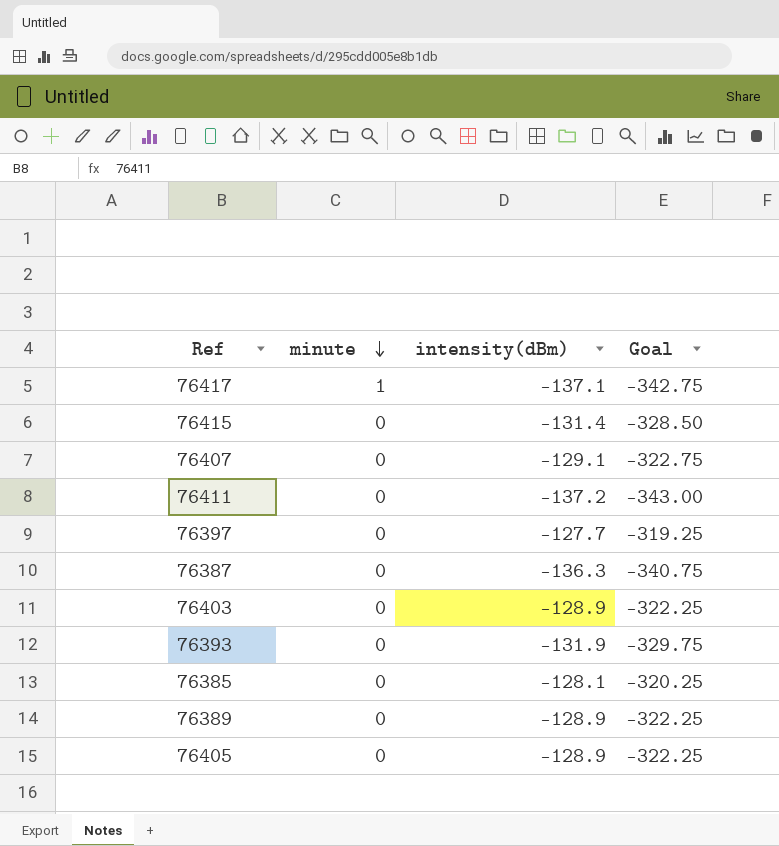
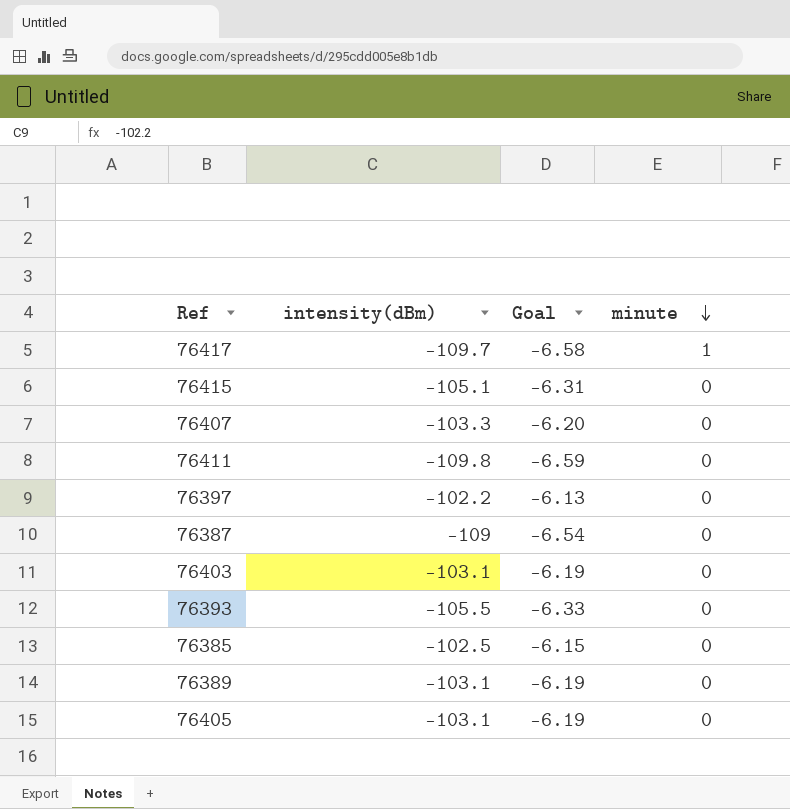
column Goal | formula: [intensity(dBm)] * 2.5 -> [intensity(dBm)] * 0.06
column minute | position: 2 -> 4
76417 | intensity(dBm): -137.1 -> -109.7
76415 | intensity(dBm): -131.4 -> -105.1
76407 | intensity(dBm): -129.1 -> -103.3
76411 | intensity(dBm): -137.2 -> -109.8
76397 | intensity(dBm): -127.7 -> -102.2
76387 | intensity(dBm): -136.3 -> -109
76403 | intensity(dBm): -128.9 -> -103.1
76393 | intensity(dBm): -131.9 -> -105.5
76385 | intensity(dBm): -128.1 -> -102.5
76389 | intensity(dBm): -128.9 -> -103.1
76405 | intensity(dBm): -128.9 -> -103.1

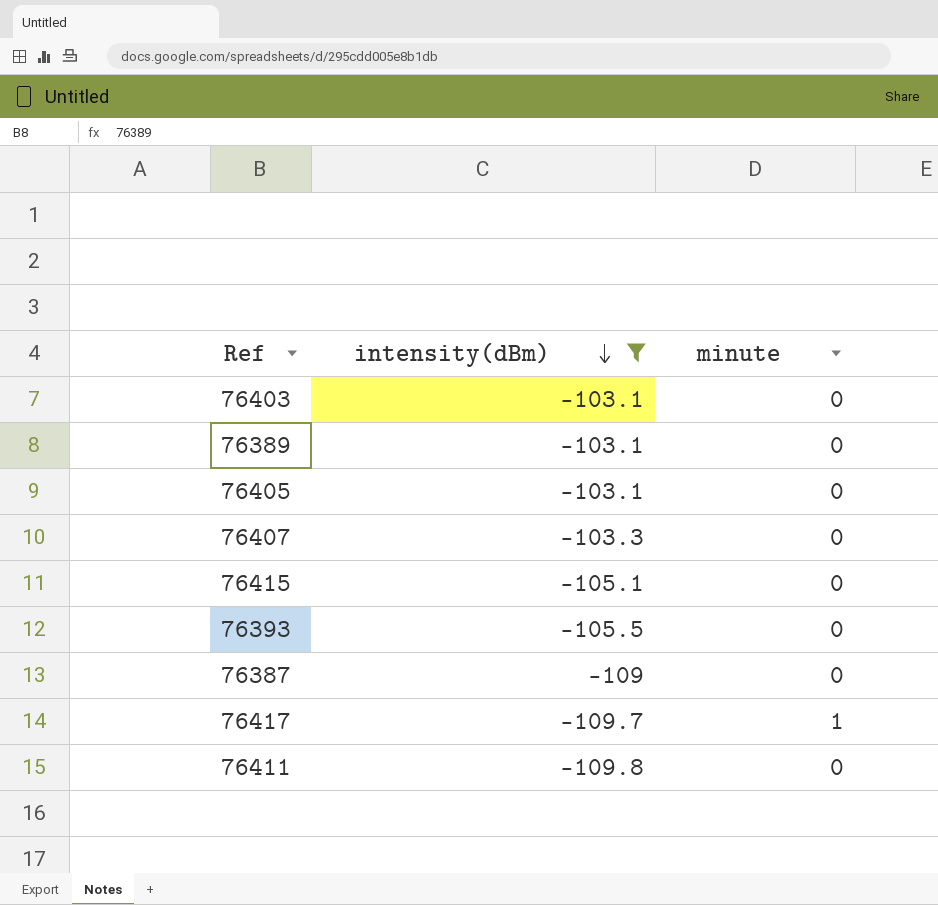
filter: none -> intensity(dBm) <= -103.1
row order: minute descending -> intensity(dBm) descending
column Goal | formula: [intensity(dBm)] * 0.06 -> none

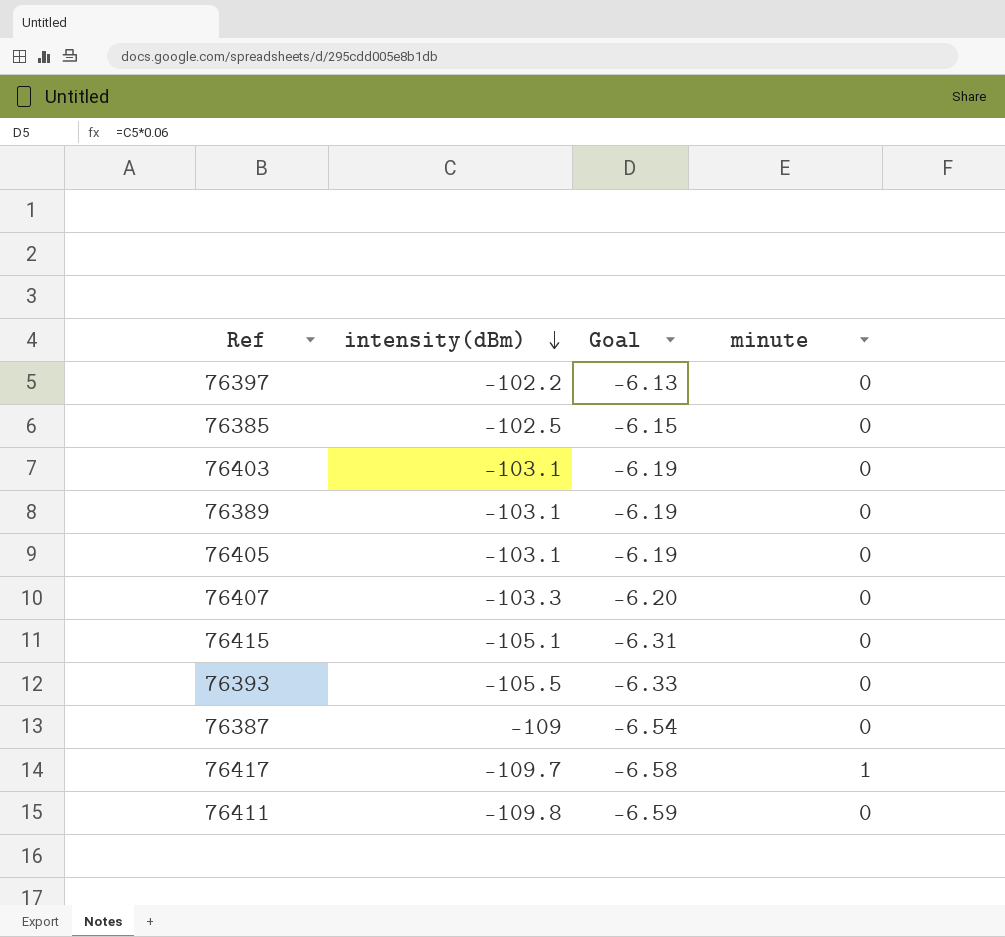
filter: intensity(dBm) <= -103.1 -> none
column Goal | formula: none -> [intensity(dBm)] * 0.06

